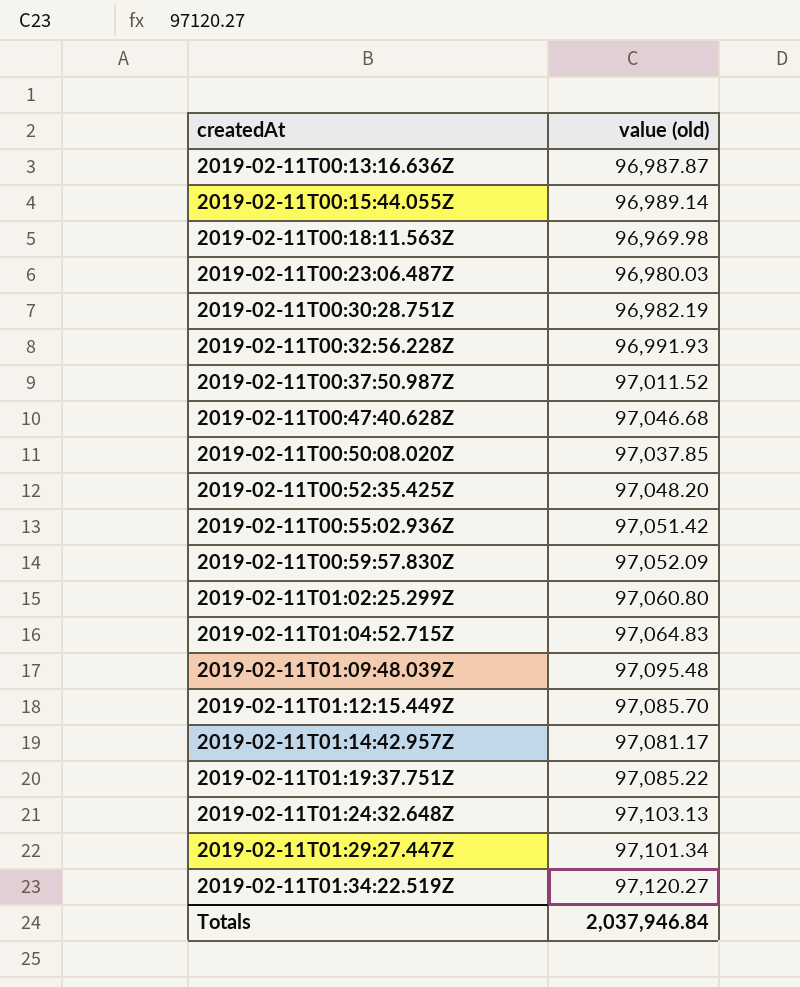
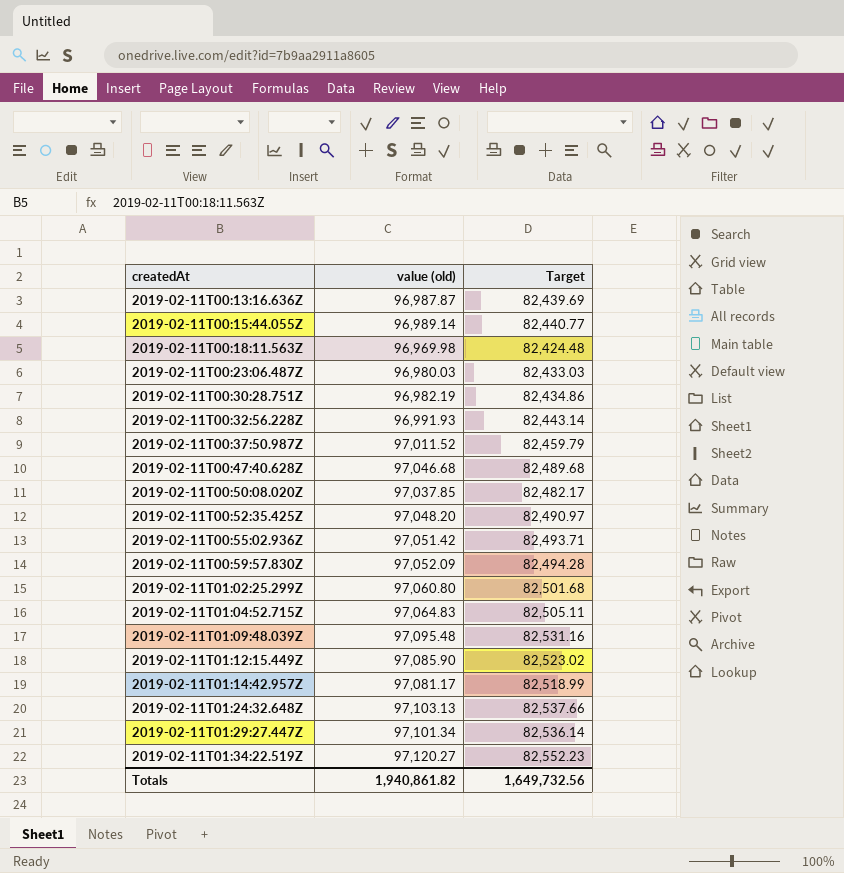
column Target | formula: none -> [value (old)] * 0.85
row 2019-02-11T01:19:37.751Z: 97,085.22 -> none
2019-02-11T01:12:15.449Z | value (old): 97,085.70 -> 97,085.90
Totals | value (old): 2,037,946.84 -> 1,940,861.82

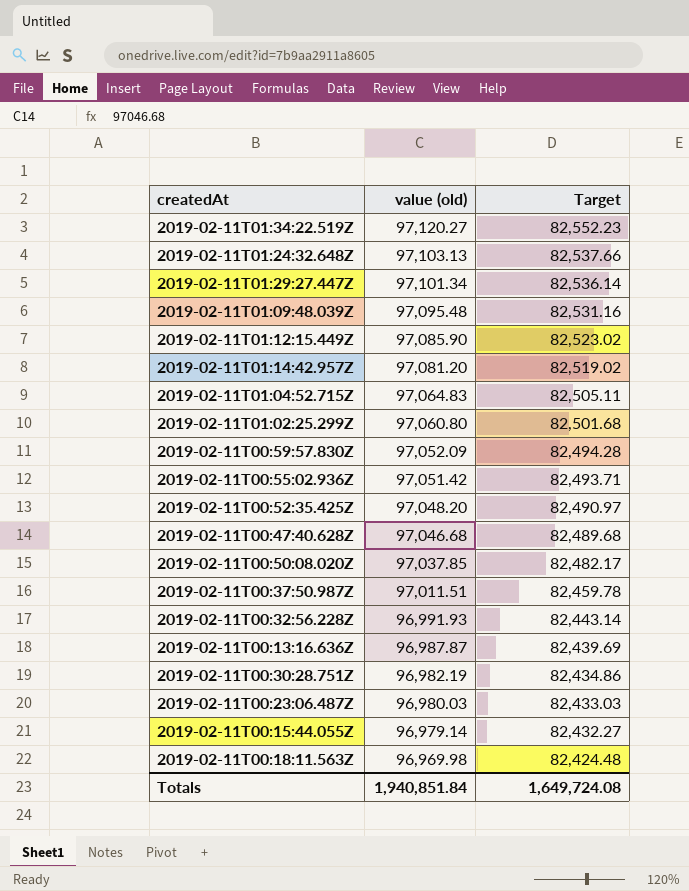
row order: createdAt ascending -> value (old) descending
2019-02-11T01:14:42.957Z | value (old): 97,081.17 -> 97,081.20
2019-02-11T01:14:42.957Z | Target: 82,518.99 -> 82,519.02
2019-02-11T00:37:50.987Z | value (old): 97,011.52 -> 97,011.51
2019-02-11T00:37:50.987Z | Target: 82,459.79 -> 82,459.78
2019-02-11T00:15:44.055Z | value (old): 96,989.14 -> 96,979.14
2019-02-11T00:15:44.055Z | Target: 82,440.77 -> 82,432.27
Totals | value (old): 1,940,861.82 -> 1,940,851.84
Totals | Target: 1,649,732.56 -> 1,649,724.08

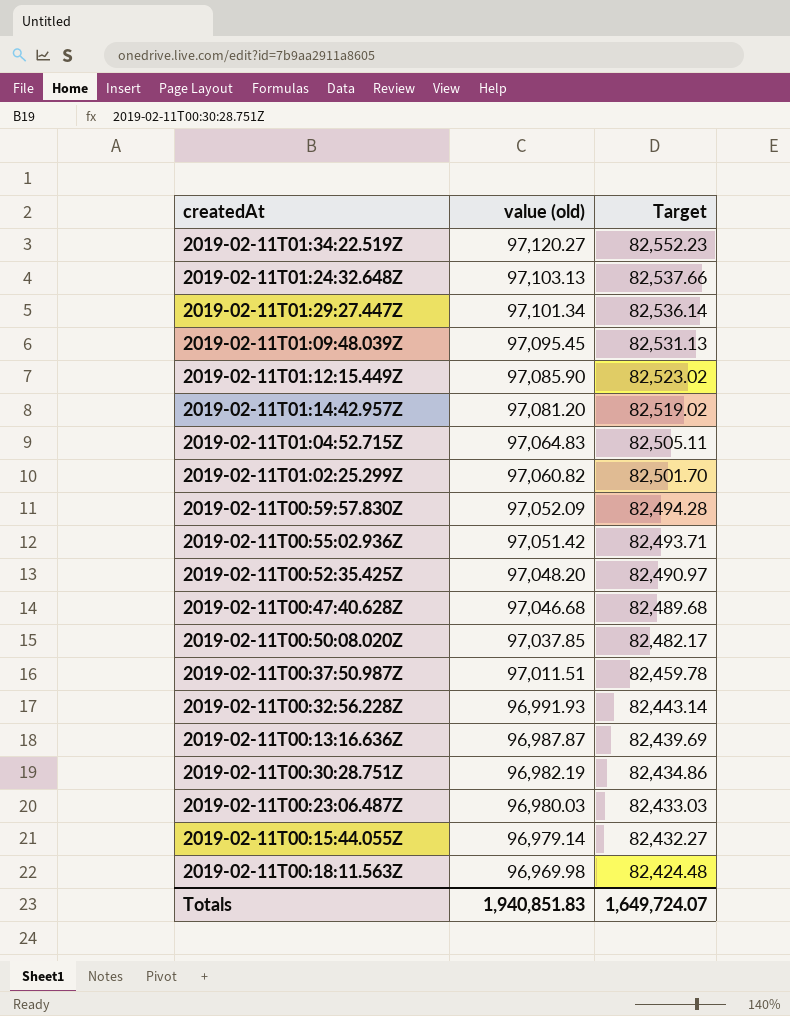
2019-02-11T01:09:48.039Z | value (old): 97,095.48 -> 97,095.45
2019-02-11T01:09:48.039Z | Target: 82,531.16 -> 82,531.13
2019-02-11T01:02:25.299Z | value (old): 97,060.80 -> 97,060.82
2019-02-11T01:02:25.299Z | Target: 82,501.68 -> 82,501.70
Totals | value (old): 1,940,851.84 -> 1,940,851.83
Totals | Target: 1,649,724.08 -> 1,649,724.07

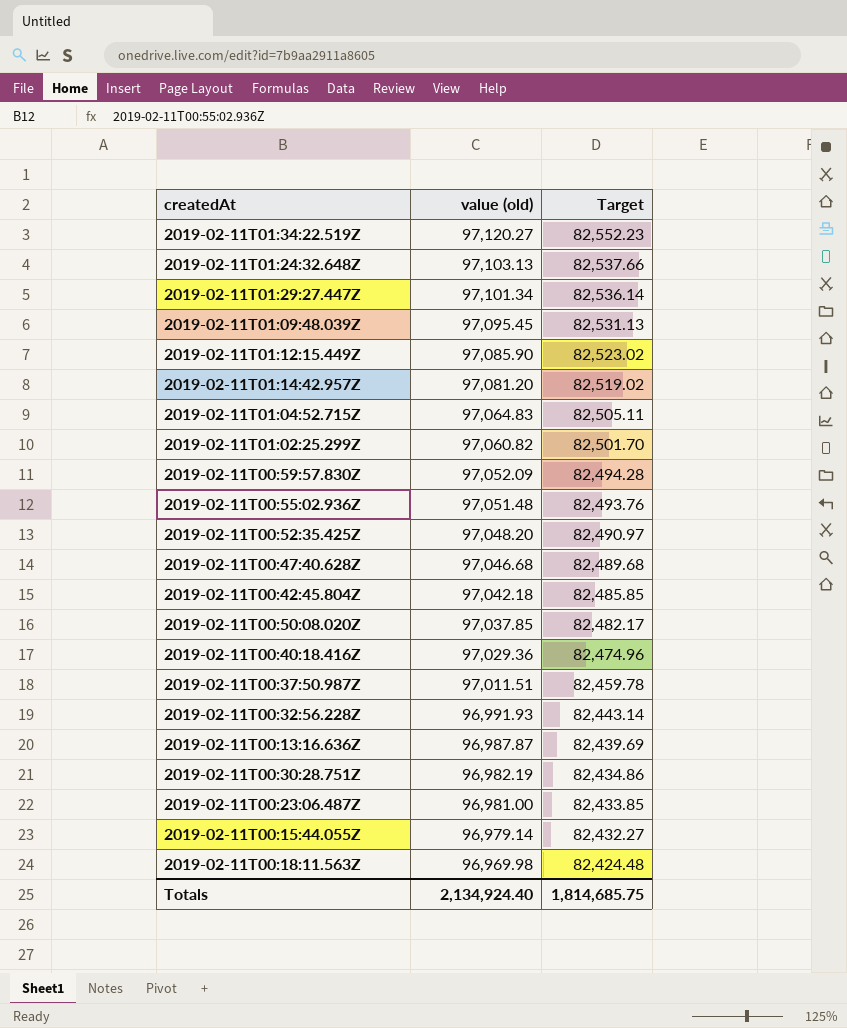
2019-02-11T00:55:02.936Z | value (old): 97,051.42 -> 97,051.48
2019-02-11T00:55:02.936Z | Target: 82,493.71 -> 82,493.76
row 2019-02-11T00:42:45.804Z: none -> 97,042.18 | 82,485.85
row 2019-02-11T00:40:18.416Z: none -> 97,029.36 | 82,474.96
2019-02-11T00:23:06.487Z | value (old): 96,980.03 -> 96,981.00
2019-02-11T00:23:06.487Z | Target: 82,433.03 -> 82,433.85
Totals | value (old): 1,940,851.83 -> 2,134,924.40
Totals | Target: 1,649,724.07 -> 1,814,685.75

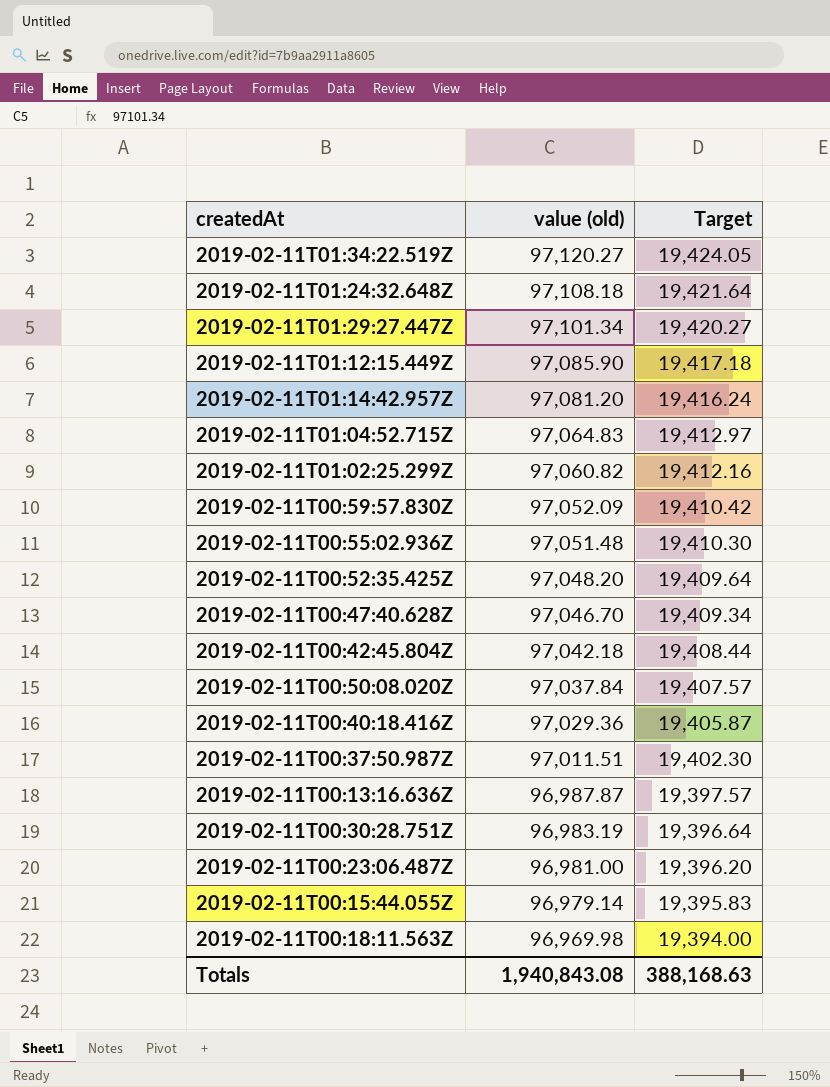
column Target | formula: [value (old)] * 0.85 -> [value (old)] * 0.2
row 2019-02-11T01:09:48.039Z: 97,095.45 | 82,531.13 -> none
row 2019-02-11T00:32:56.228Z: 96,991.93 | 82,443.14 -> none
2019-02-11T01:24:32.648Z | value (old): 97,103.13 -> 97,108.18
2019-02-11T00:47:40.628Z | value (old): 97,046.68 -> 97,046.70
2019-02-11T00:50:08.020Z | value (old): 97,037.85 -> 97,037.84
2019-02-11T00:30:28.751Z | value (old): 96,982.19 -> 96,983.19
Totals | value (old): 2,134,924.40 -> 1,940,843.08
Totals | Target: 1,814,685.75 -> 388,168.63

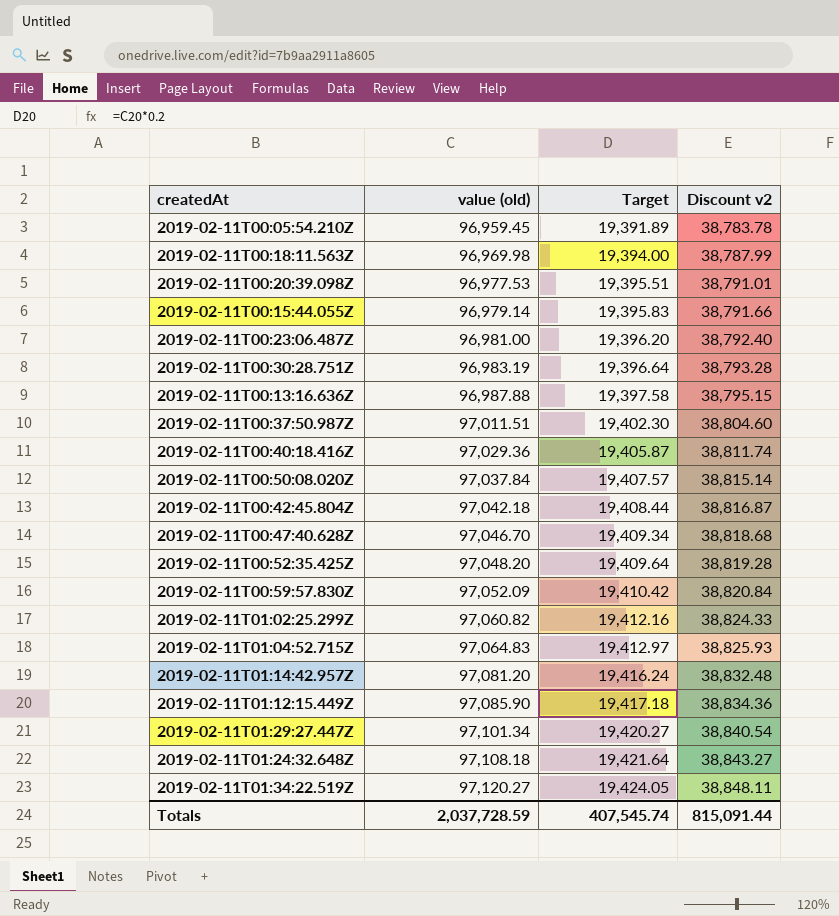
row order: value (old) descending -> value (old) ascending
column Discount v2 | formula: none -> [value (old)] * 0.4
row 2019-02-11T00:55:02.936Z: 97,051.48 | 19,410.30 -> none
row 2019-02-11T00:05:54.210Z: none -> 96,959.45 | 19,391.89 | 38,783.78
row 2019-02-11T00:20:39.098Z: none -> 96,977.53 | 19,395.51 | 38,791.01
2019-02-11T00:13:16.636Z | value (old): 96,987.87 -> 96,987.88
2019-02-11T00:13:16.636Z | Target: 19,397.57 -> 19,397.58
Totals | value (old): 1,940,843.08 -> 2,037,728.59
Totals | Target: 388,168.63 -> 407,545.74

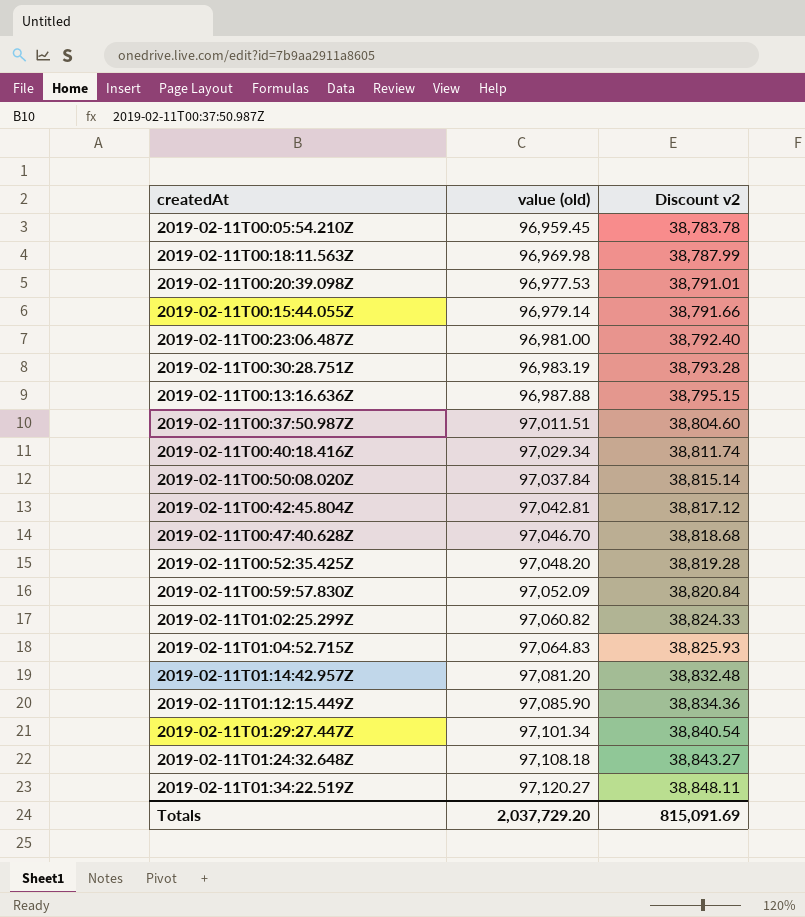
column Target | formula: [value (old)] * 0.2 -> none
2019-02-11T00:40:18.416Z | value (old): 97,029.36 -> 97,029.34
2019-02-11T00:42:45.804Z | value (old): 97,042.18 -> 97,042.81
2019-02-11T00:42:45.804Z | Discount v2: 38,816.87 -> 38,817.12
Totals | value (old): 2,037,728.59 -> 2,037,729.20
Totals | Discount v2: 815,091.44 -> 815,091.69

